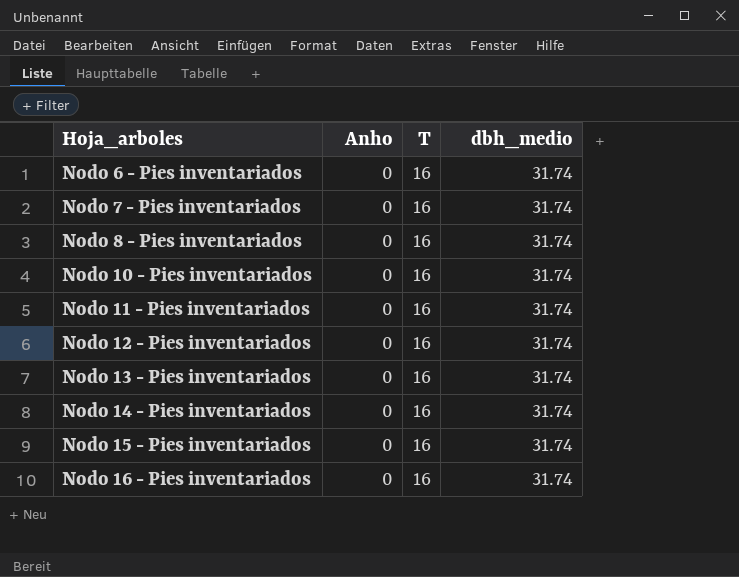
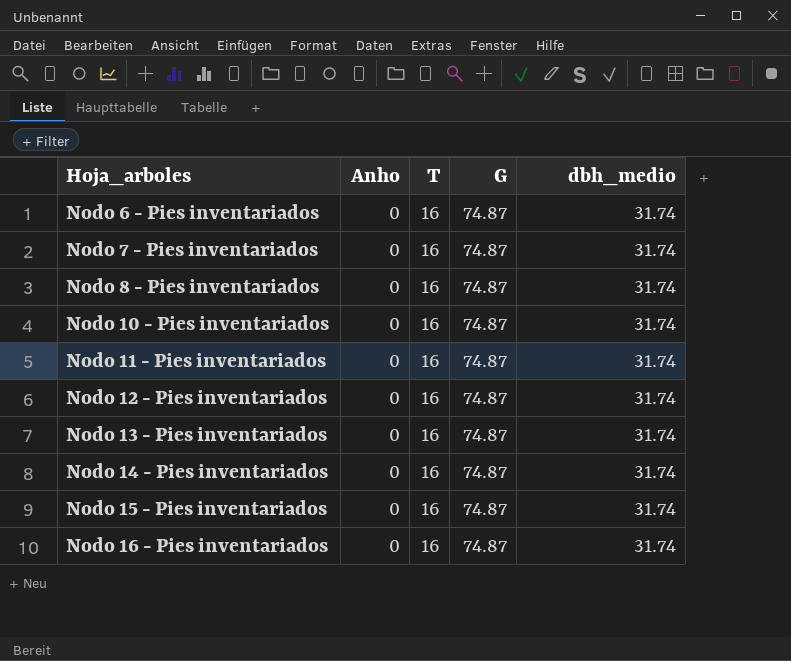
column G | position: none -> 4

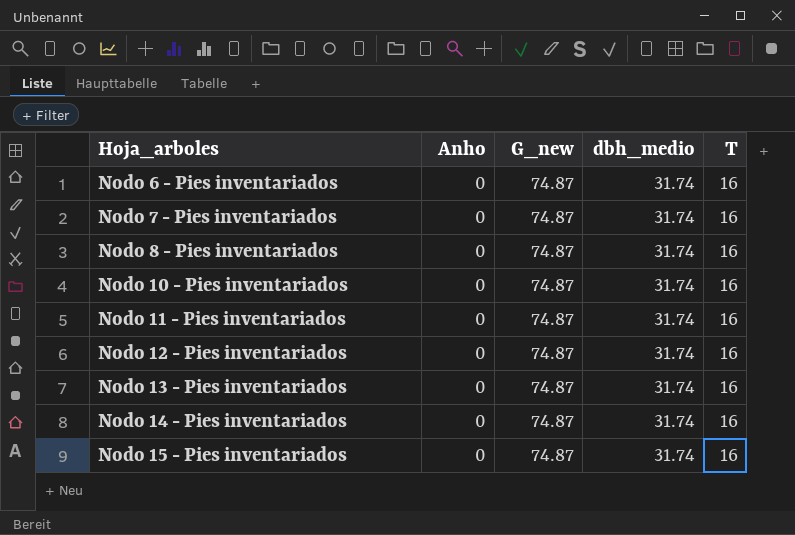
column name: G -> G_new
column T | position: 3 -> 5
row Nodo 16 - Pies inventariados: 0 | 16 | 74.87 | 31.74 -> none

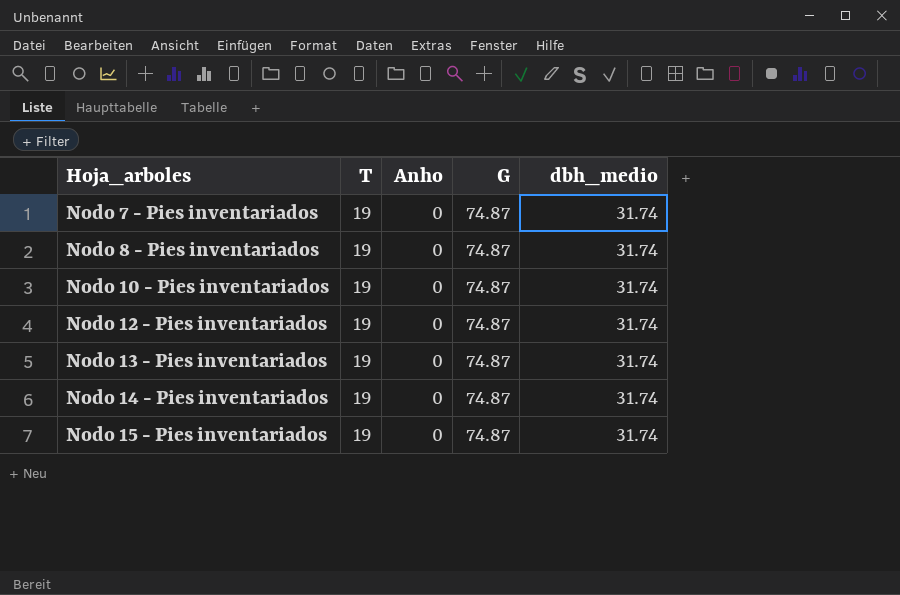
column T | position: 5 -> 2
column name: G_new -> G
row Nodo 6 - Pies inventariados: 0 | 74.87 | 31.74 | 16 -> none
row Nodo 11 - Pies inventariados: 0 | 74.87 | 31.74 | 16 -> none
Nodo 7 - Pies inventariados | T: 16 -> 19
Nodo 8 - Pies inventariados | T: 16 -> 19
Nodo 10 - Pies inventariados | T: 16 -> 19
Nodo 12 - Pies inventariados | T: 16 -> 19
Nodo 13 - Pies inventariados | T: 16 -> 19
Nodo 14 - Pies inventariados | T: 16 -> 19
Nodo 15 - Pies inventariados | T: 16 -> 19

